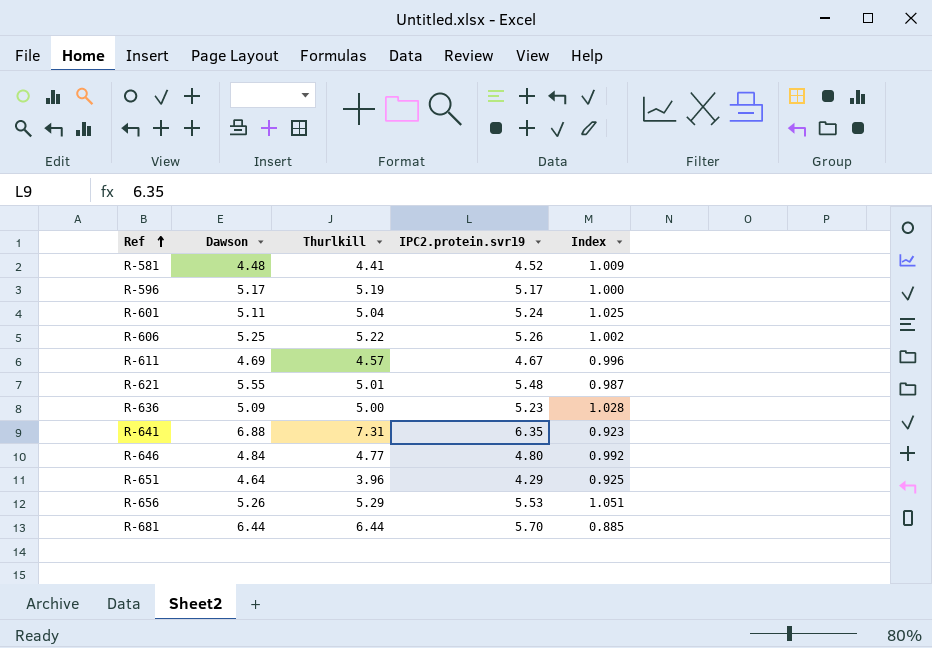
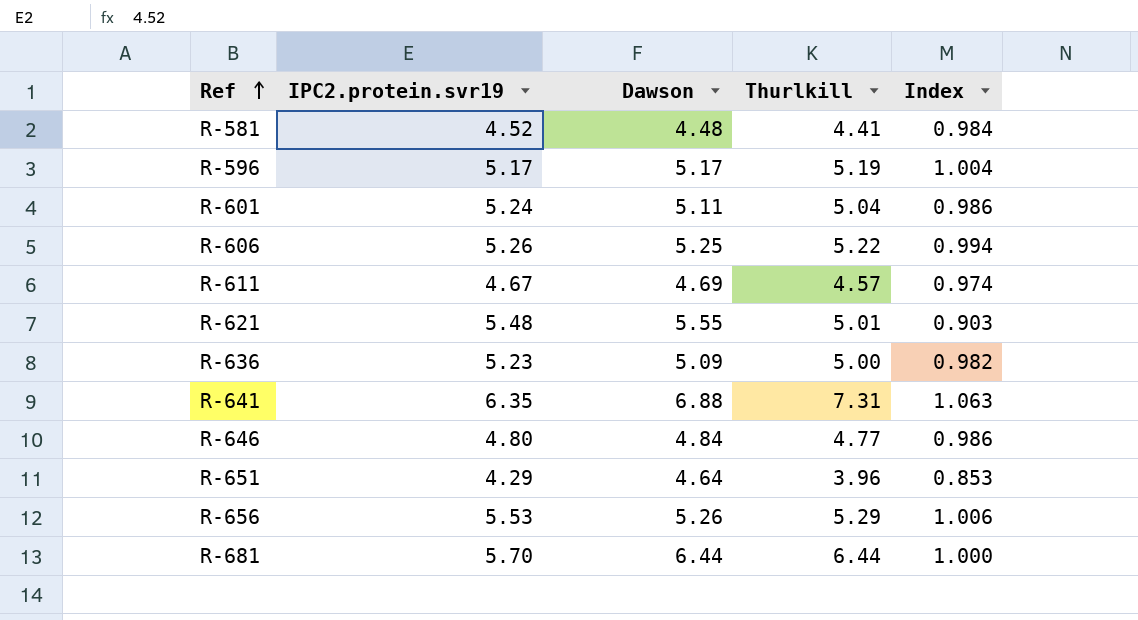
column IPC2.protein.svr19 | position: 4 -> 2
column Index | formula: [IPC2.protein.svr19] / [Dawson] -> [Thurlkill] / [Dawson]

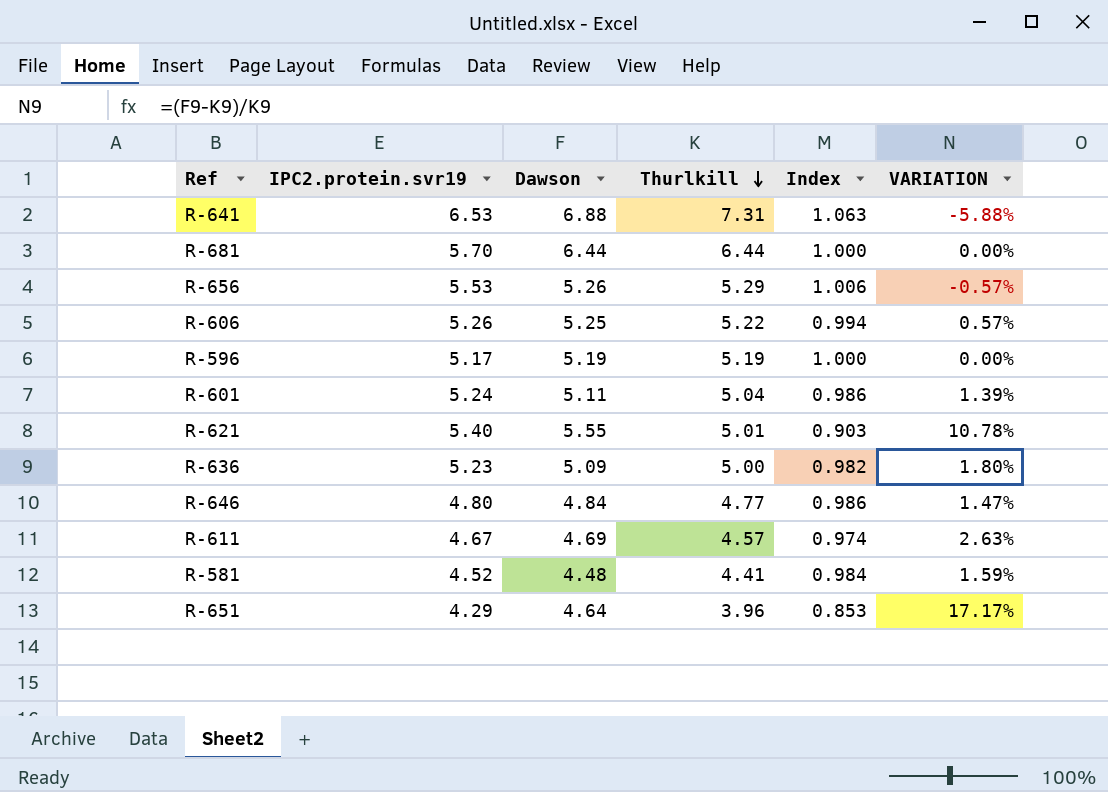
row order: Ref ascending -> Thurlkill descending
column VARIATION | formula: none -> ([Dawson] - [Thurlkill]) / [Thurlkill]
R-641 | IPC2.protein.svr19: 6.35 -> 6.53
R-596 | Dawson: 5.17 -> 5.19
R-596 | Index: 1.004 -> 1.000
R-621 | IPC2.protein.svr19: 5.48 -> 5.40

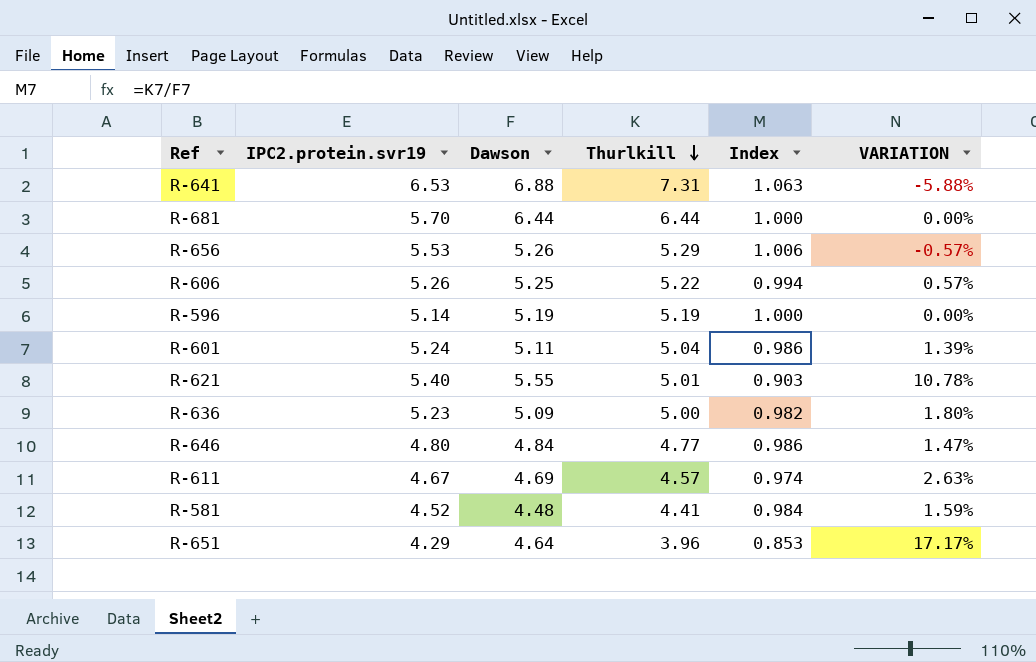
R-596 | IPC2.protein.svr19: 5.17 -> 5.14

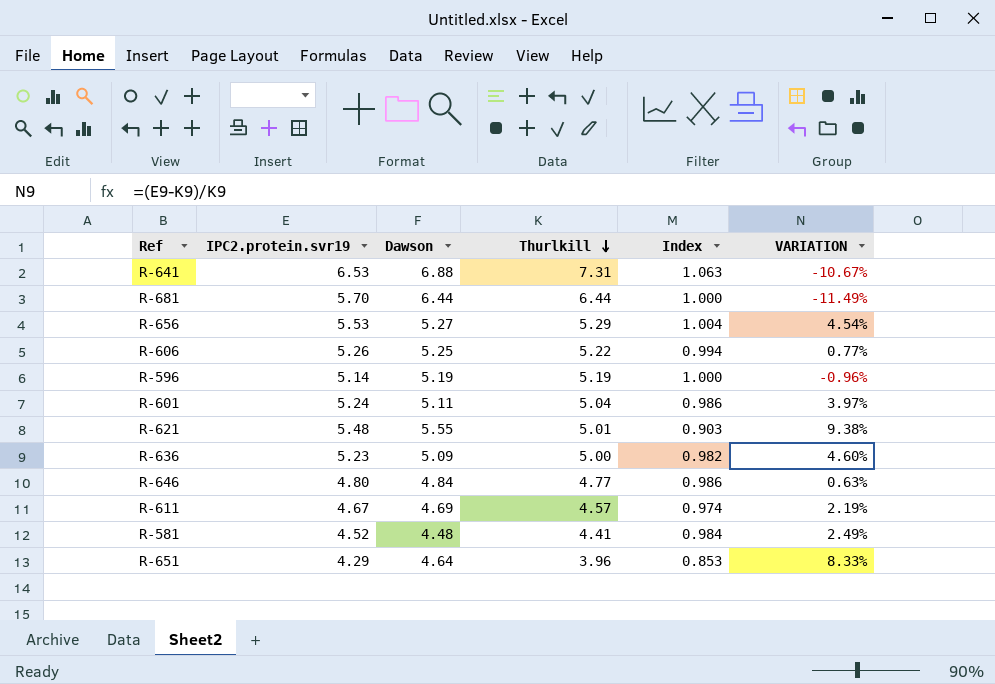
column VARIATION | formula: ([Dawson] - [Thurlkill]) / [Thurlkill] -> ([IPC2.protein.svr19] - [Thurlkill]) / [Thurlkill]
R-656 | Dawson: 5.26 -> 5.27
R-656 | Index: 1.006 -> 1.004
R-621 | IPC2.protein.svr19: 5.40 -> 5.48

